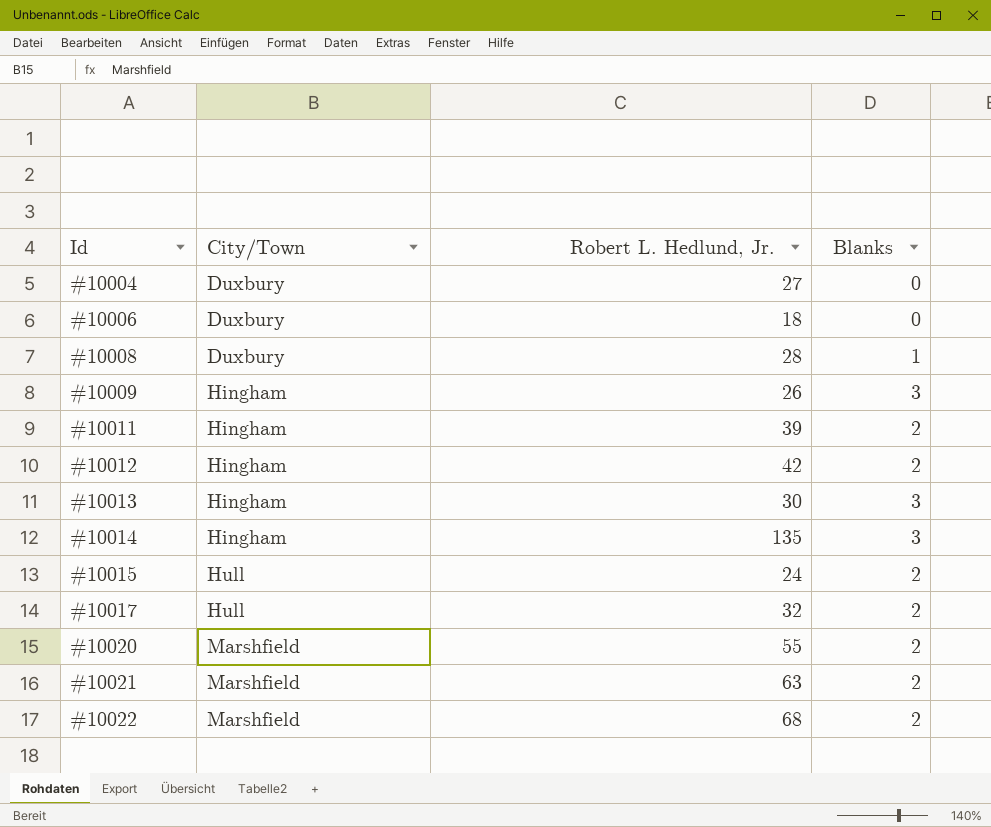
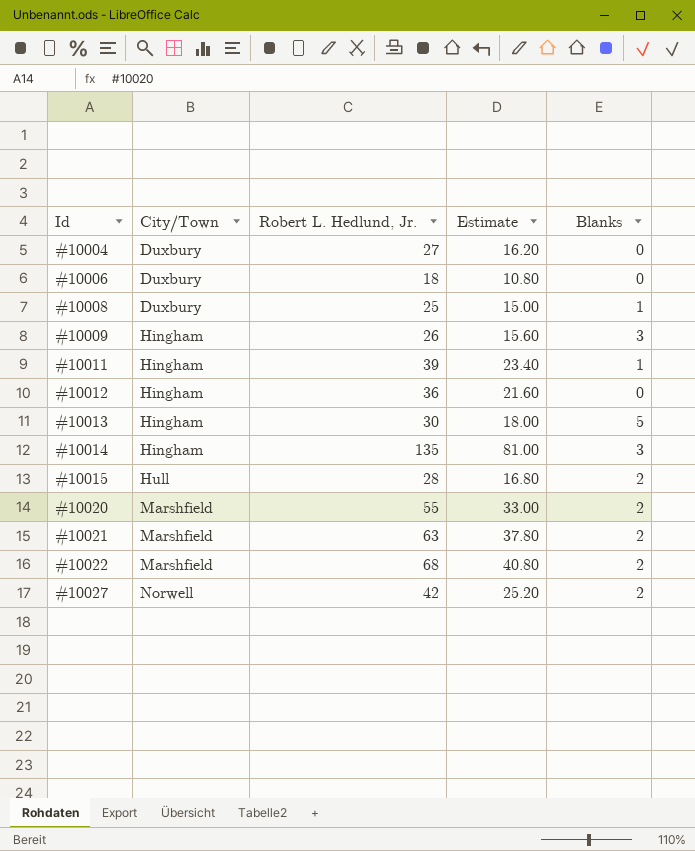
column Estimate | formula: none -> [Robert L. Hedlund, Jr.] * 0.6
row #10017: Hull | 32 | 2 -> none
#10008 | Robert L. Hedlund, Jr.: 28 -> 25
#10011 | Blanks: 2 -> 1
#10012 | Robert L. Hedlund, Jr.: 42 -> 36
#10012 | Blanks: 2 -> 0
#10013 | Blanks: 3 -> 5
#10015 | Robert L. Hedlund, Jr.: 24 -> 28
row #10027: none -> Norwell | 42 | 25.20 | 2

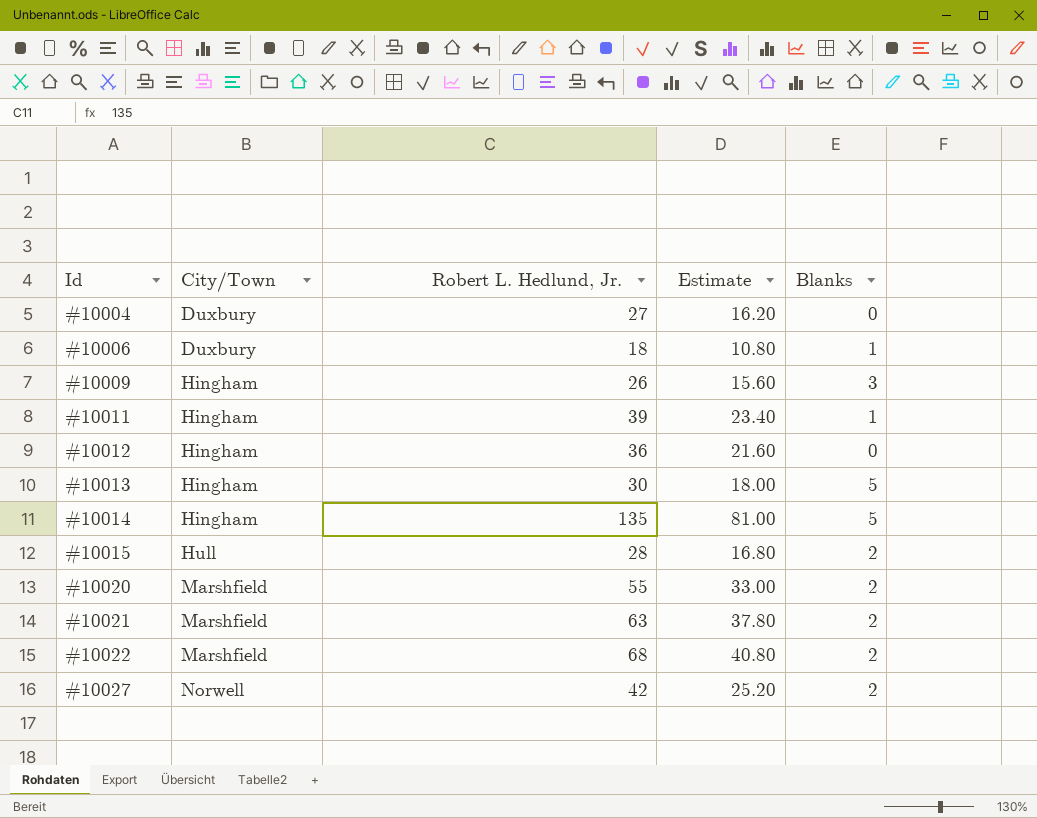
row #10008: Duxbury | 25 | 15.00 | 1 -> none
#10006 | Blanks: 0 -> 1
#10014 | Blanks: 3 -> 5

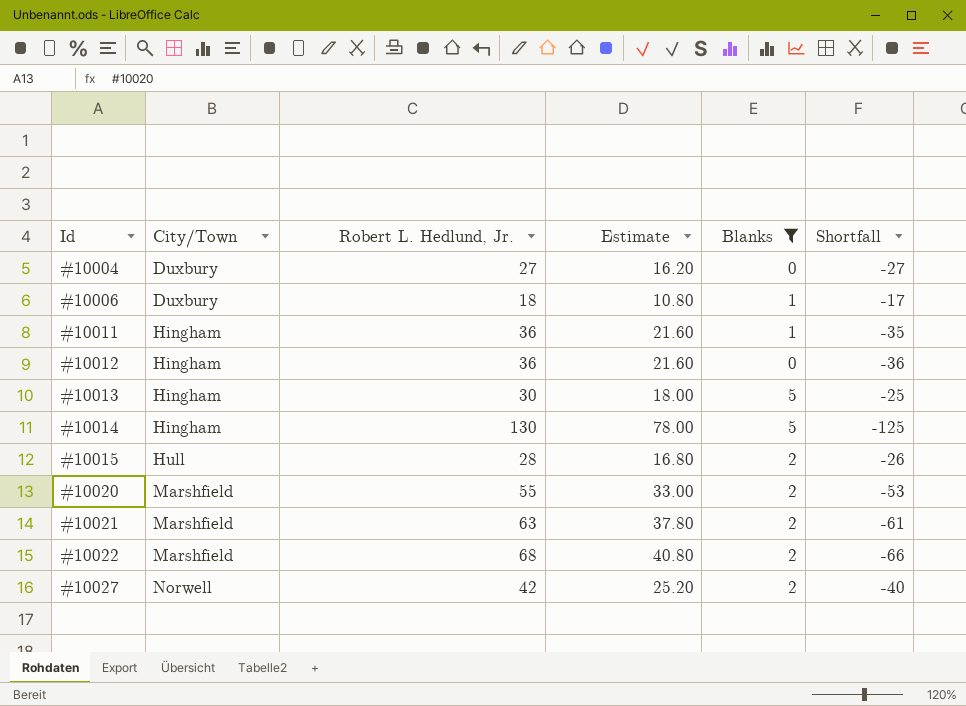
filter: none -> Blanks != 3
column Shortfall | formula: none -> [Blanks] - [Robert L. Hedlund, Jr.]
#10011 | Robert L. Hedlund, Jr.: 39 -> 36
#10011 | Estimate: 23.40 -> 21.60
#10014 | Robert L. Hedlund, Jr.: 135 -> 130
#10014 | Estimate: 81.00 -> 78.00

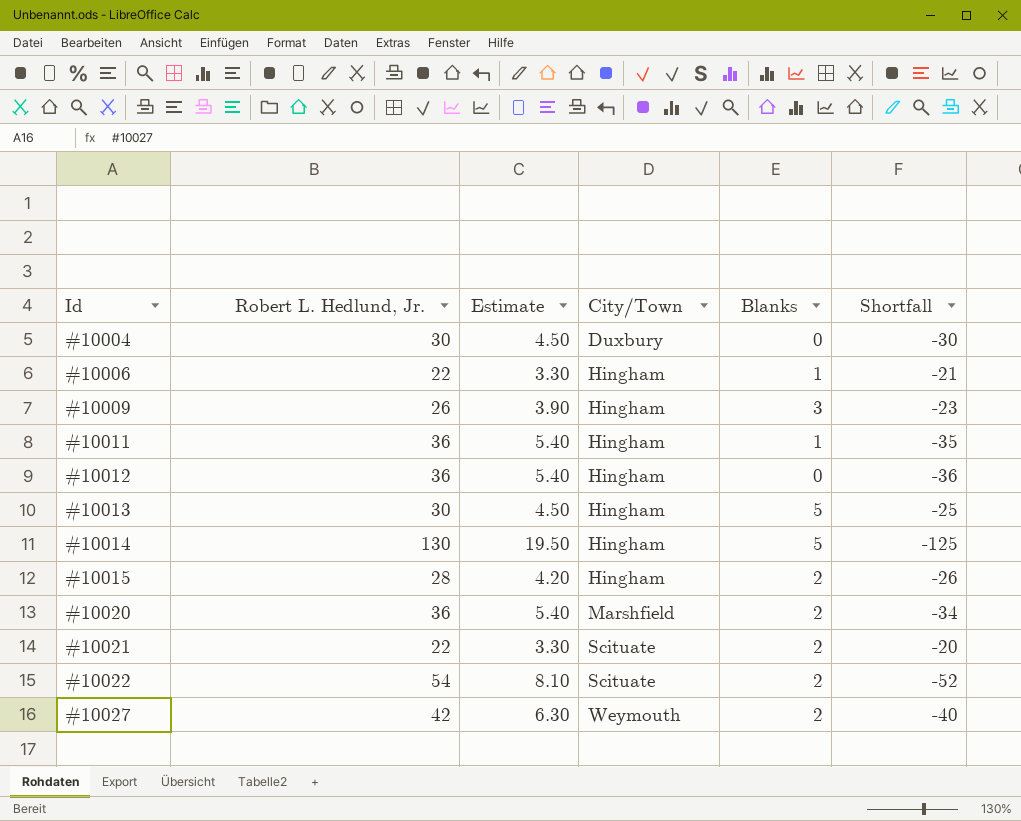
filter: Blanks != 3 -> none
column Estimate | formula: [Robert L. Hedlund, Jr.] * 0.6 -> [Robert L. Hedlund, Jr.] * 0.15
column City/Town | position: 2 -> 4
#10004 | Robert L. Hedlund, Jr.: 27 -> 30
#10004 | Shortfall: -27 -> -30
#10006 | Robert L. Hedlund, Jr.: 18 -> 22
#10006 | City/Town: Duxbury -> Hingham
#10006 | Shortfall: -17 -> -21
#10015 | City/Town: Hull -> Hingham
#10020 | Robert L. Hedlund, Jr.: 55 -> 36
#10020 | Shortfall: -53 -> -34
#10021 | Robert L. Hedlund, Jr.: 63 -> 22
#10021 | City/Town: Marshfield -> Scituate
#10021 | Shortfall: -61 -> -20
#10022 | Robert L. Hedlund, Jr.: 68 -> 54
#10022 | City/Town: Marshfield -> Scituate
#10022 | Shortfall: -66 -> -52
#10027 | City/Town: Norwell -> Weymouth

